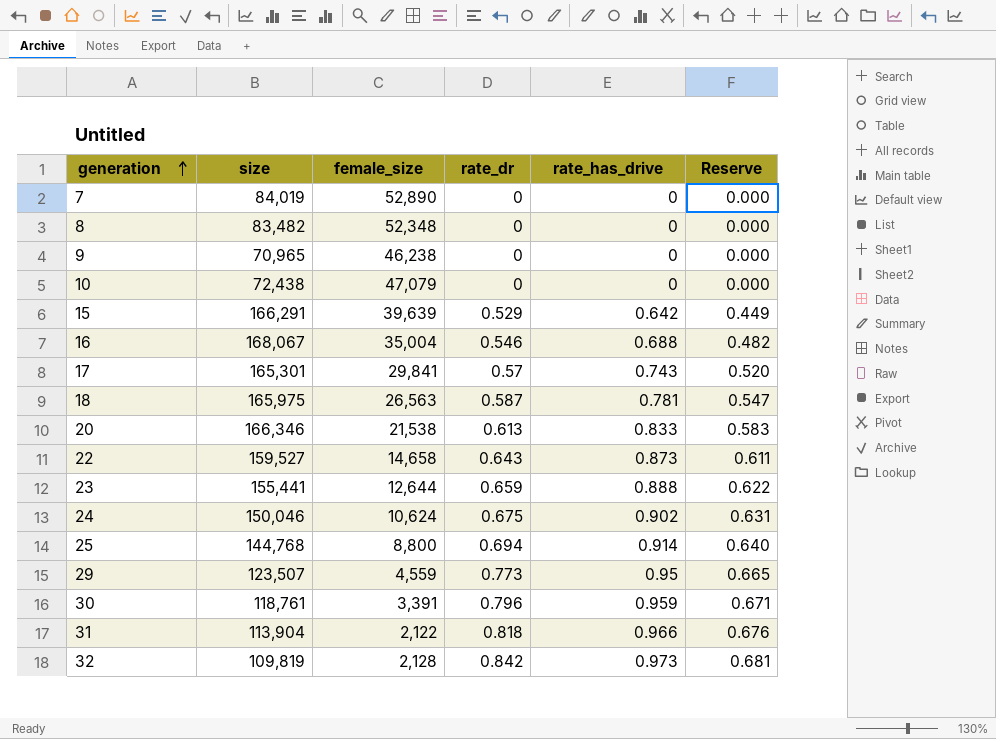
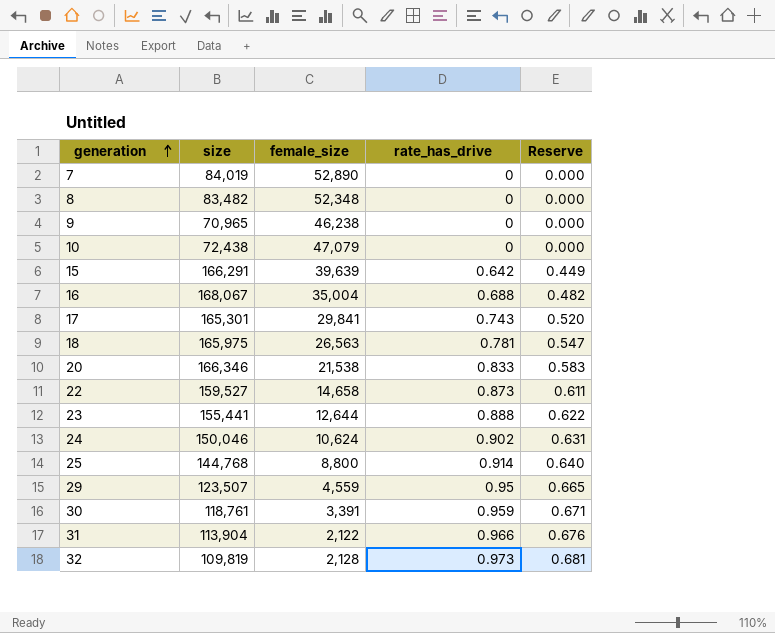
column rate_dr | position: 4 -> none

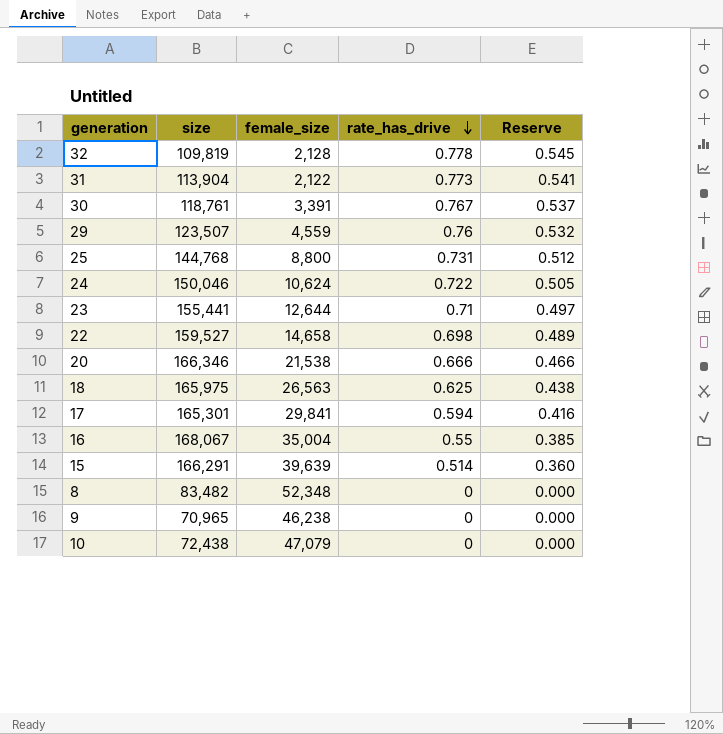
row order: generation ascending -> rate_has_drive descending
row 7: 84,019 | 52,890 | 0 | 0.000 -> none
32 | rate_has_drive: 0.973 -> 0.778
32 | Reserve: 0.681 -> 0.545
31 | rate_has_drive: 0.966 -> 0.773
31 | Reserve: 0.676 -> 0.541
30 | rate_has_drive: 0.959 -> 0.767
30 | Reserve: 0.671 -> 0.537
29 | rate_has_drive: 0.95 -> 0.76
29 | Reserve: 0.665 -> 0.532
25 | rate_has_drive: 0.914 -> 0.731
25 | Reserve: 0.640 -> 0.512
24 | rate_has_drive: 0.902 -> 0.722
24 | Reserve: 0.631 -> 0.505
23 | rate_has_drive: 0.888 -> 0.71
23 | Reserve: 0.622 -> 0.497
22 | rate_has_drive: 0.873 -> 0.698
22 | Reserve: 0.611 -> 0.489
20 | rate_has_drive: 0.833 -> 0.666
20 | Reserve: 0.583 -> 0.466
18 | rate_has_drive: 0.781 -> 0.625
18 | Reserve: 0.547 -> 0.438
17 | rate_has_drive: 0.743 -> 0.594
17 | Reserve: 0.520 -> 0.416
16 | rate_has_drive: 0.688 -> 0.55
16 | Reserve: 0.482 -> 0.385
15 | rate_has_drive: 0.642 -> 0.514
15 | Reserve: 0.449 -> 0.360

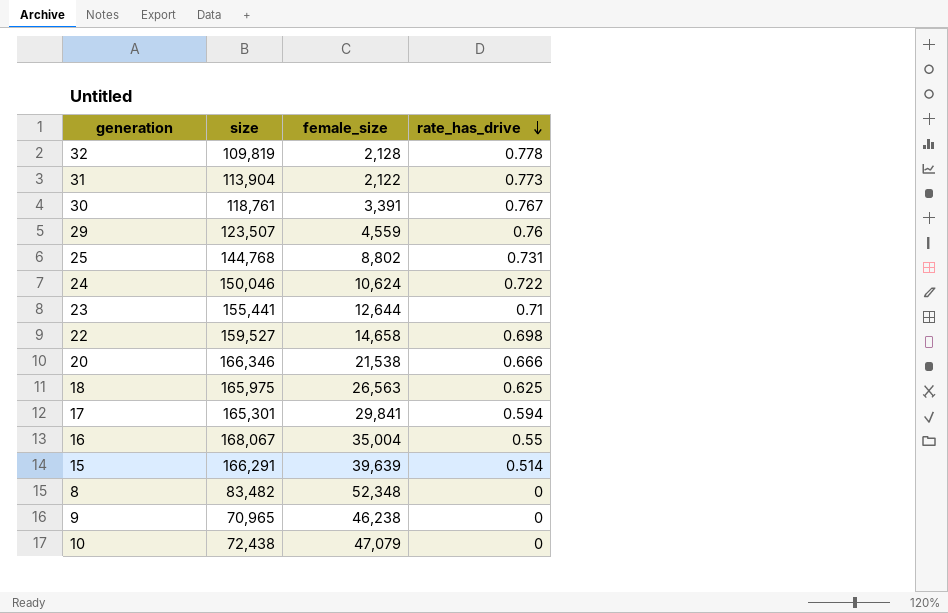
column Reserve | formula: [rate_has_drive] * 0.7 -> none
25 | female_size: 8,800 -> 8,802

